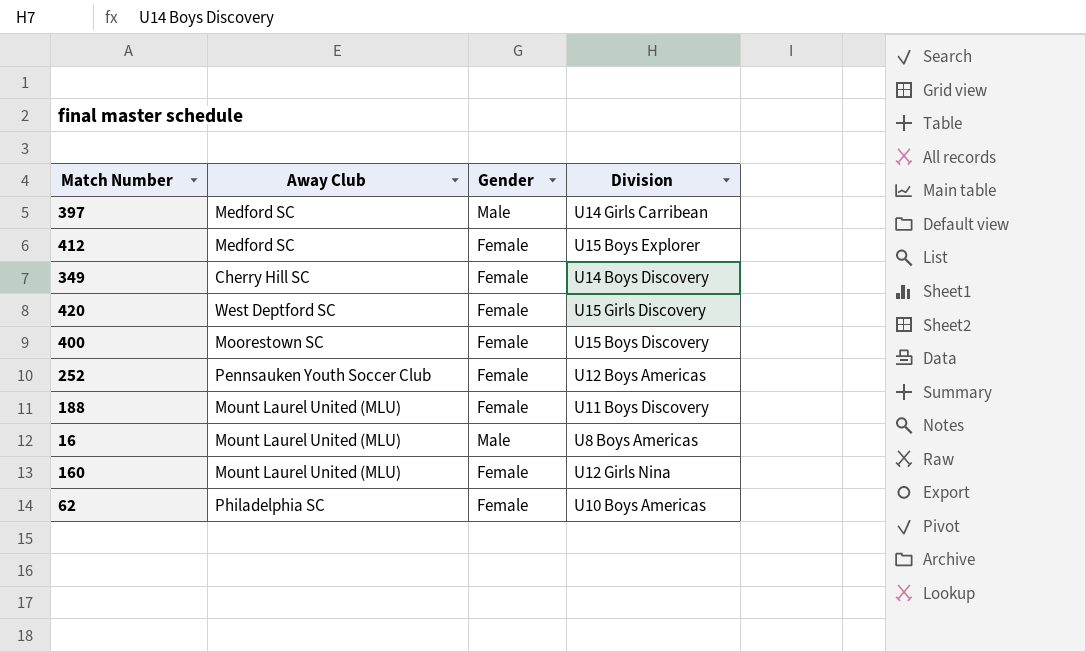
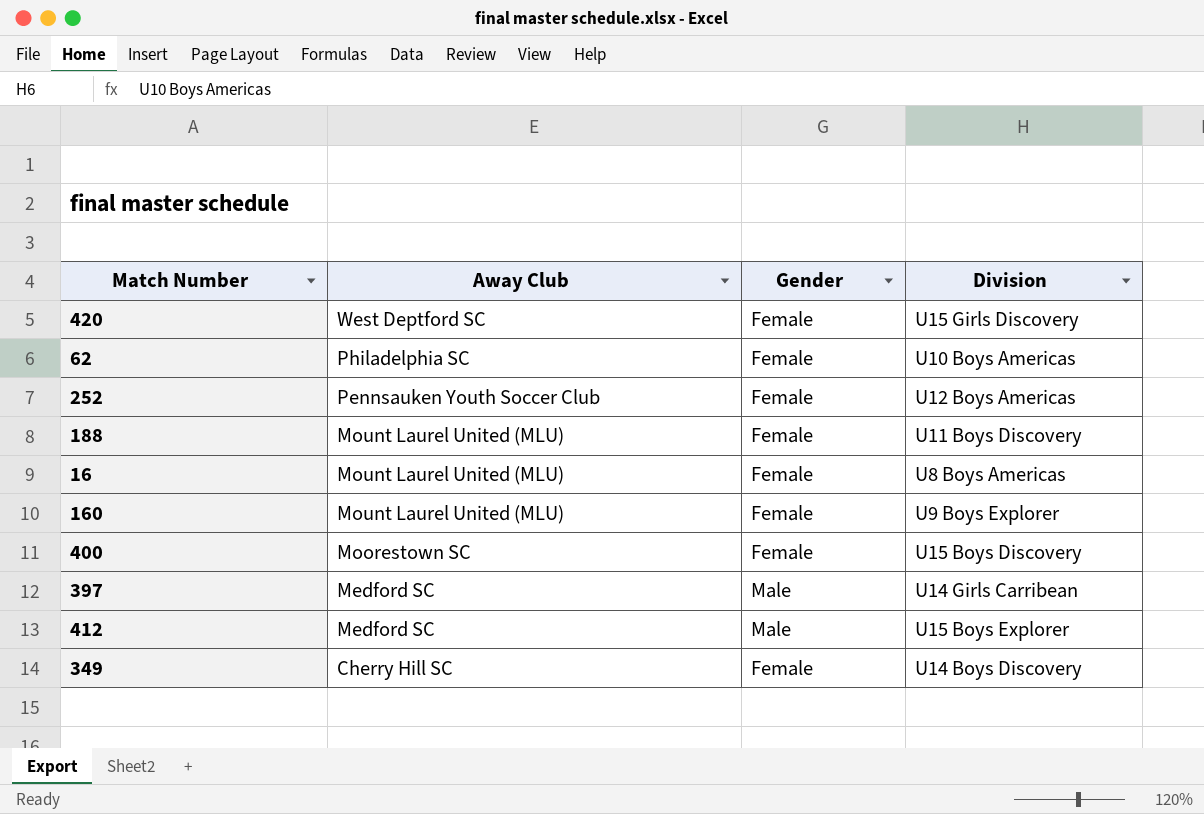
row order: none -> Away Club descending
16 | Gender: Male -> Female
160 | Division: U12 Girls Nina -> U9 Boys Explorer
412 | Gender: Female -> Male

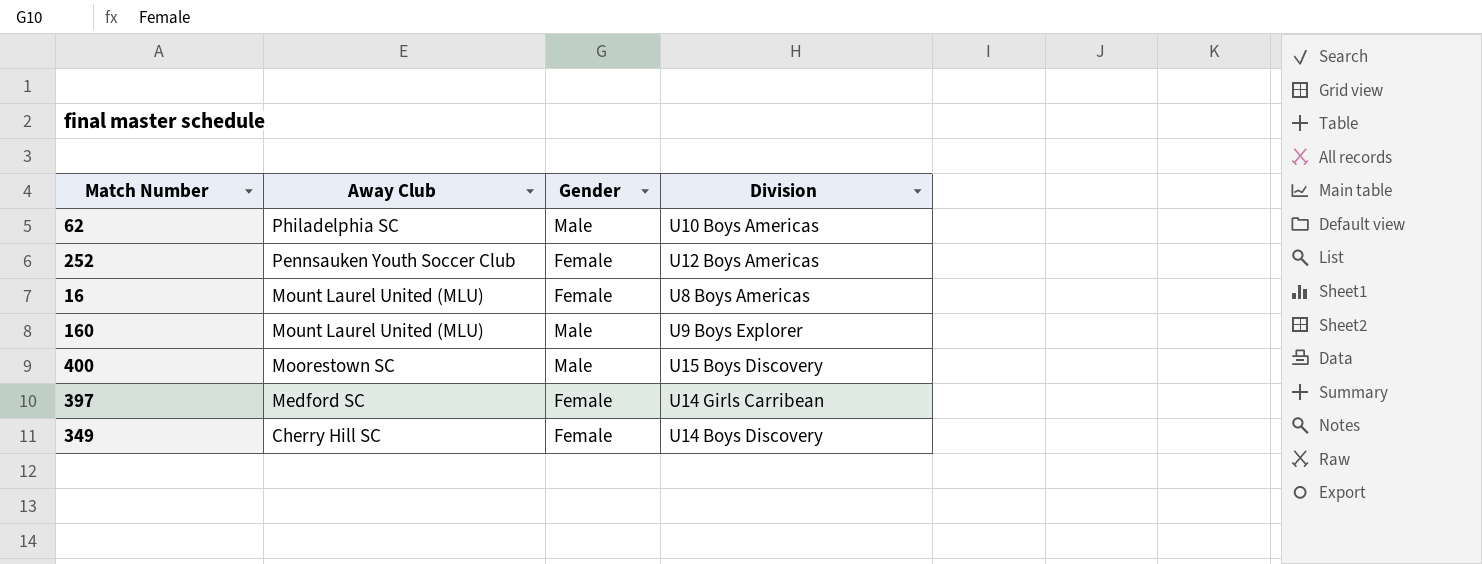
row 420: West Deptford SC | Female | U15 Girls Discovery -> none
row 188: Mount Laurel United (MLU) | Female | U11 Boys Discovery -> none
row 412: Medford SC | Male | U15 Boys Explorer -> none
62 | Gender: Female -> Male
160 | Gender: Female -> Male
400 | Gender: Female -> Male
397 | Gender: Male -> Female

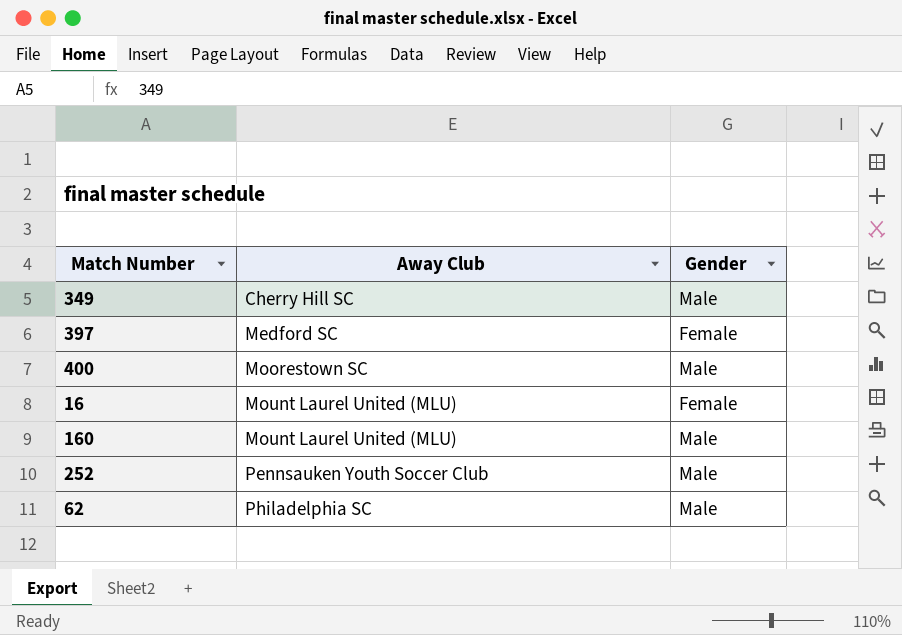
row order: Away Club descending -> Away Club ascending
column Division | position: 4 -> none
349 | Gender: Female -> Male
252 | Gender: Female -> Male

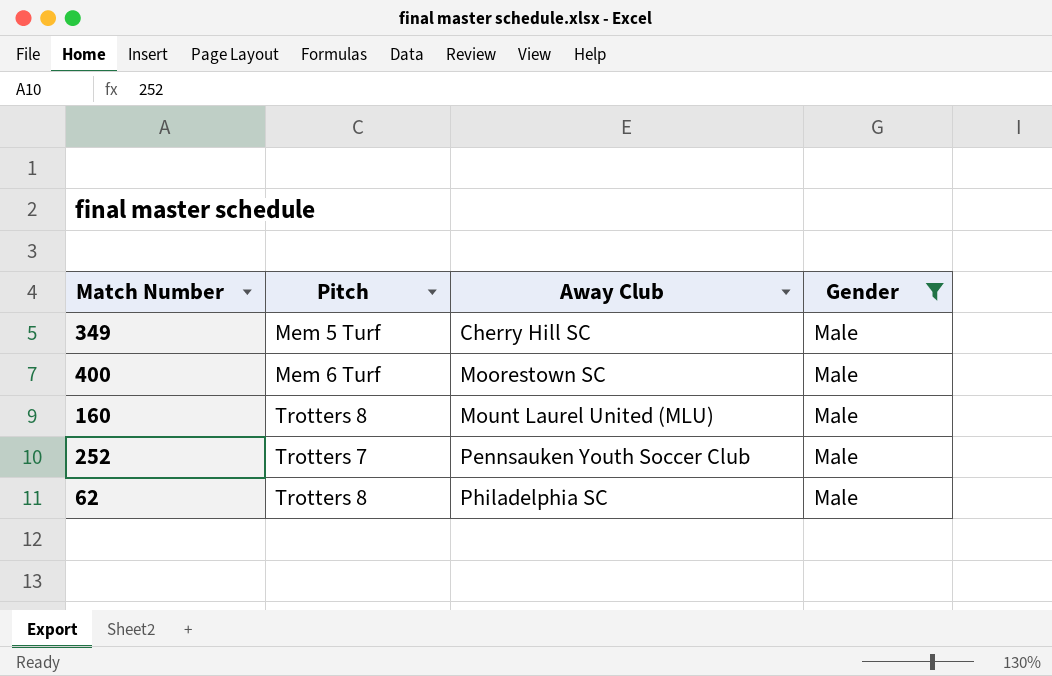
filter: none -> Gender = Male
column Pitch | position: none -> 2

